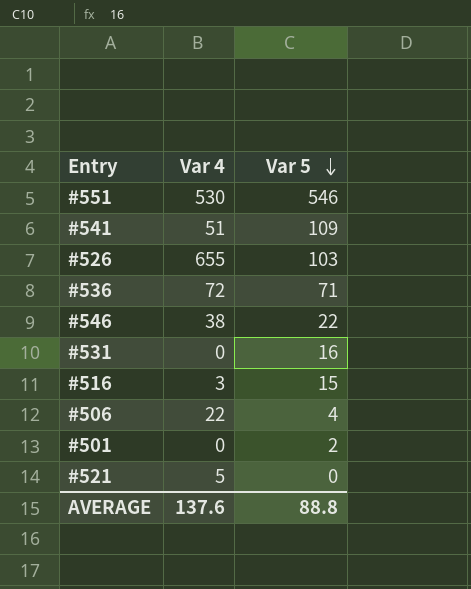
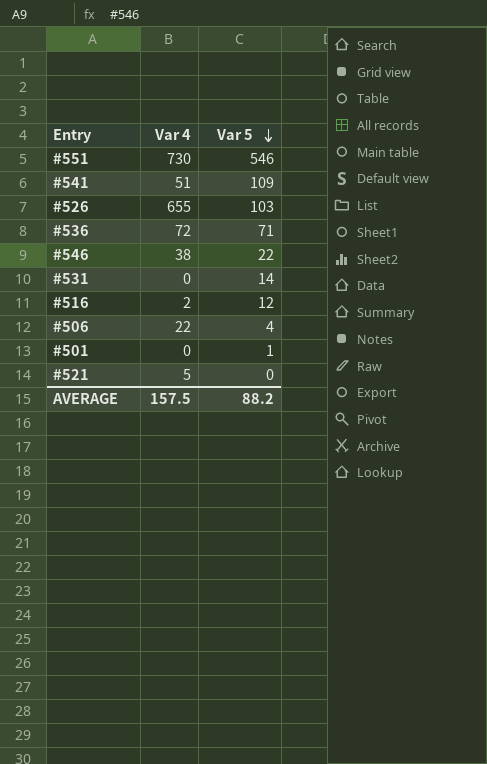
#551 | Var 4: 530 -> 730
#531 | Var 5: 16 -> 14
#516 | Var 4: 3 -> 2
#516 | Var 5: 15 -> 12
#501 | Var 5: 2 -> 1
AVERAGE | Var 4: 137.6 -> 157.5
AVERAGE | Var 5: 88.8 -> 88.2

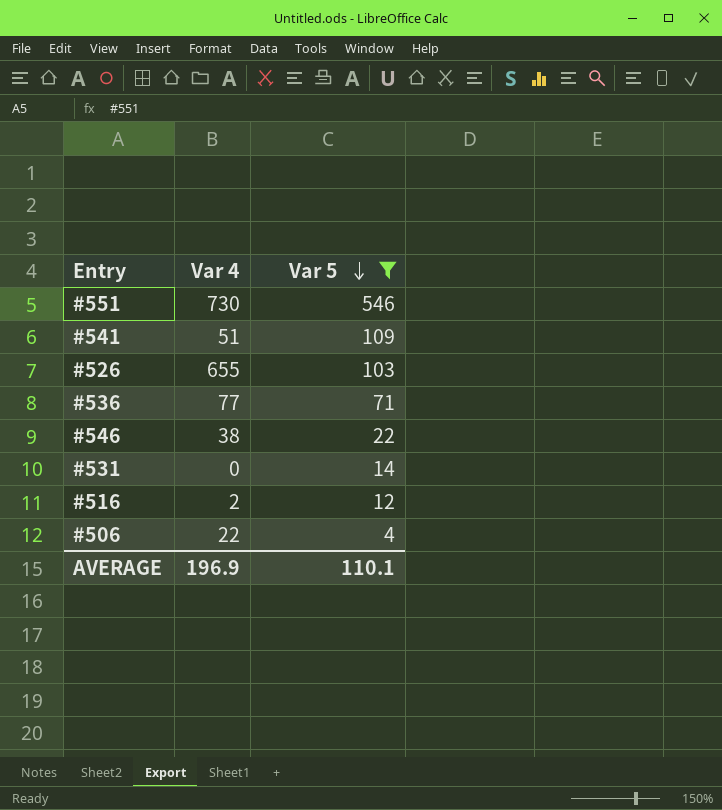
filter: none -> Var 5 >= 4
#536 | Var 4: 72 -> 77
AVERAGE | Var 4: 157.5 -> 196.9
AVERAGE | Var 5: 88.2 -> 110.1

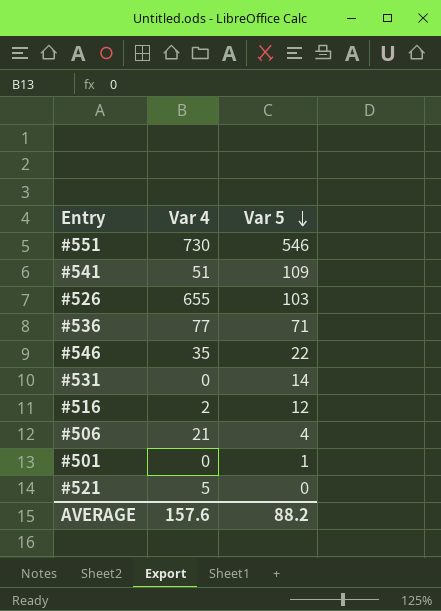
filter: Var 5 >= 4 -> none
#546 | Var 4: 38 -> 35
#506 | Var 4: 22 -> 21
AVERAGE | Var 4: 196.9 -> 157.6
AVERAGE | Var 5: 110.1 -> 88.2

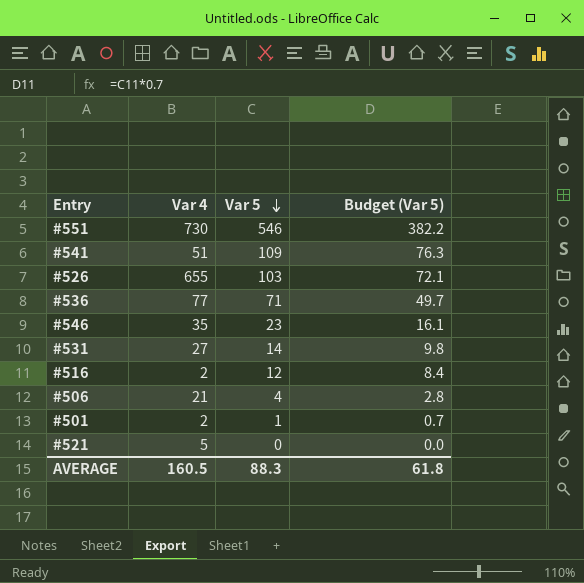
column Budget (Var 5) | formula: none -> [Var 5] * 0.7
#546 | Var 5: 22 -> 23
#531 | Var 4: 0 -> 27
#501 | Var 4: 0 -> 2
AVERAGE | Var 4: 157.6 -> 160.5
AVERAGE | Var 5: 88.2 -> 88.3

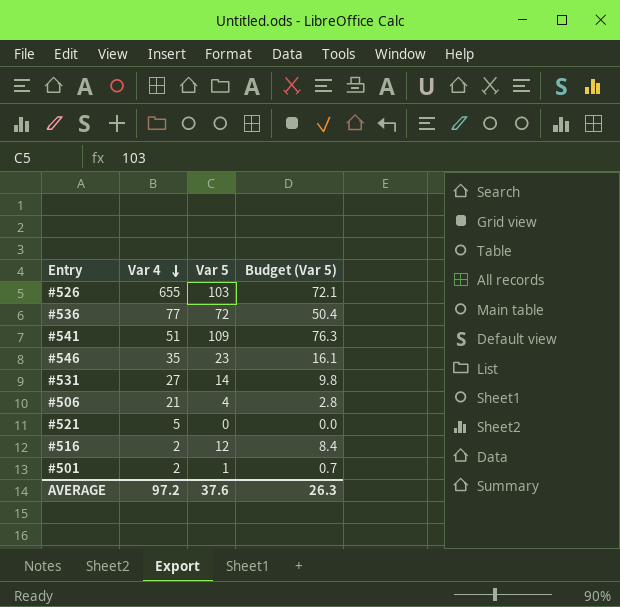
row order: Var 5 descending -> Var 4 descending
row #551: 730 | 546 | 382.2 -> none
#536 | Var 5: 71 -> 72
#536 | Budget (Var 5): 49.7 -> 50.4
AVERAGE | Var 4: 160.5 -> 97.2
AVERAGE | Var 5: 88.3 -> 37.6
AVERAGE | Budget (Var 5): 61.8 -> 26.3

